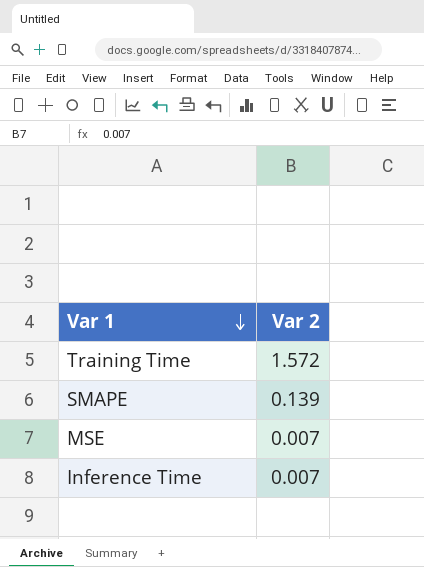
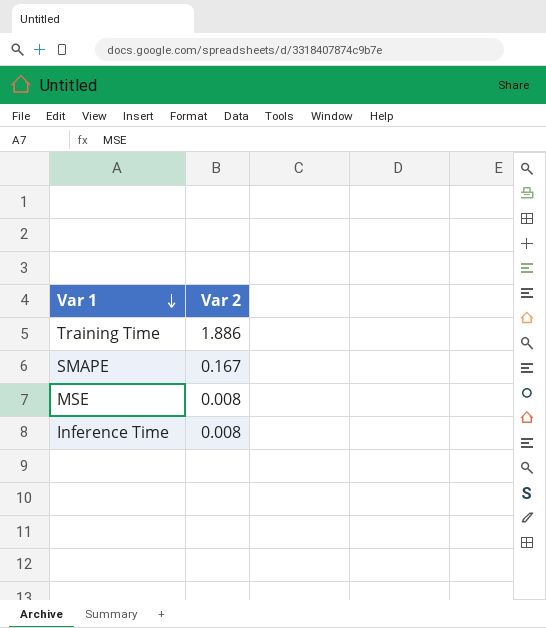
Training Time | Var 2: 1.572 -> 1.886
SMAPE | Var 2: 0.139 -> 0.167
MSE | Var 2: 0.007 -> 0.008
Inference Time | Var 2: 0.007 -> 0.008

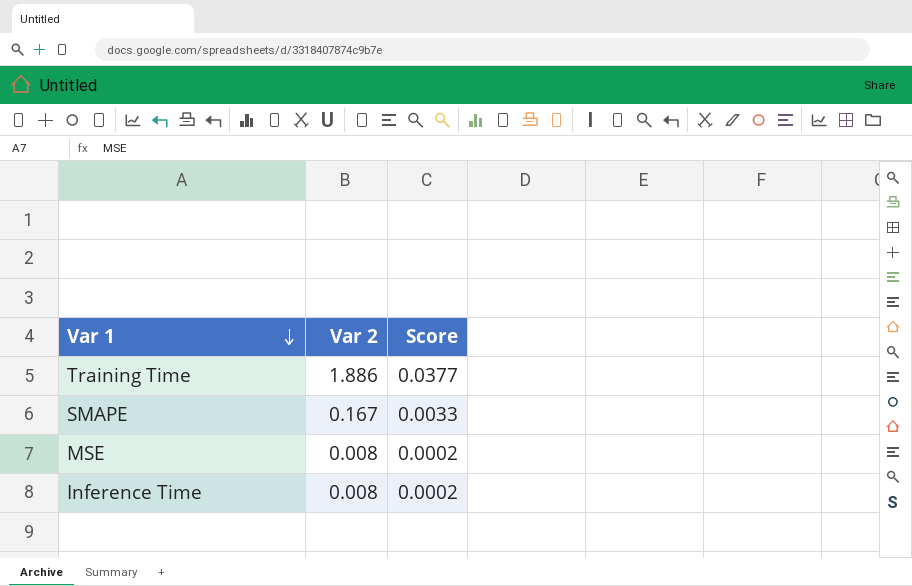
column Score | formula: none -> [Var 2] * 0.02

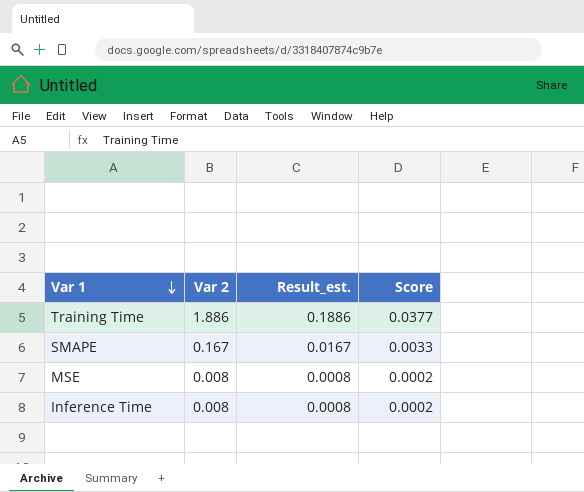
column Result_est. | formula: none -> [Var 2] * 0.1

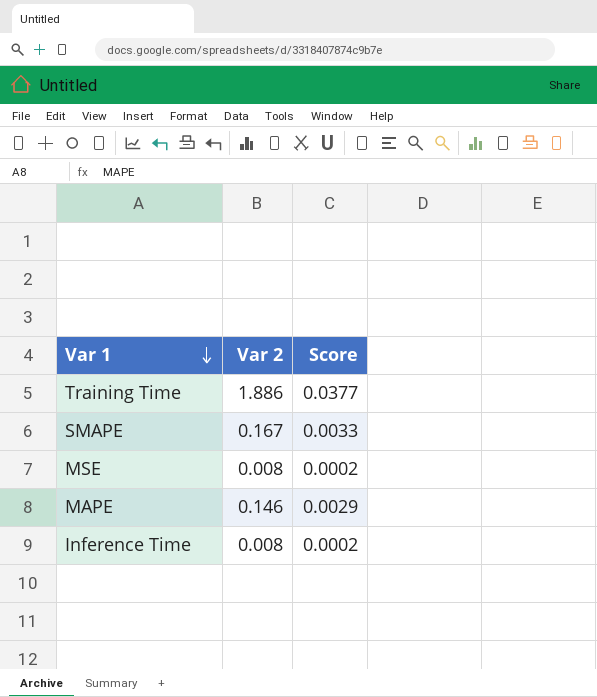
column Result_est. | formula: [Var 2] * 0.1 -> none
row MAPE: none -> 0.146 | 0.0029

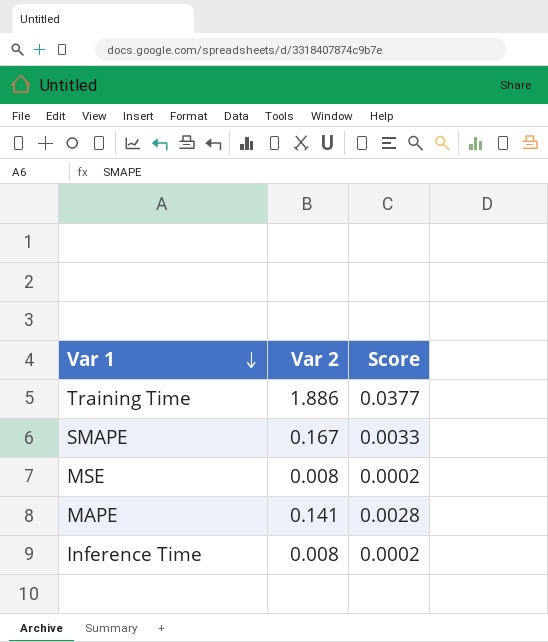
MAPE | Var 2: 0.146 -> 0.141
MAPE | Score: 0.0029 -> 0.0028

